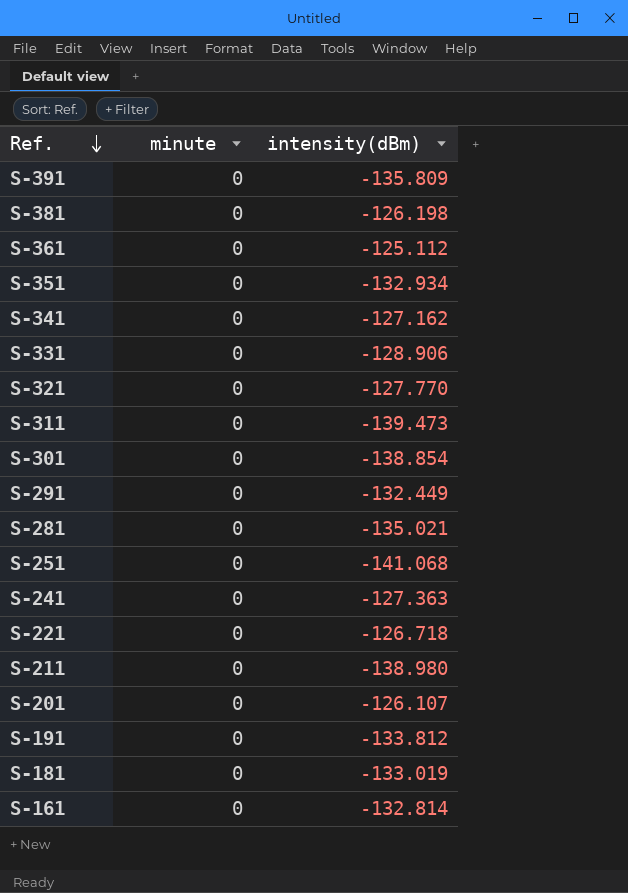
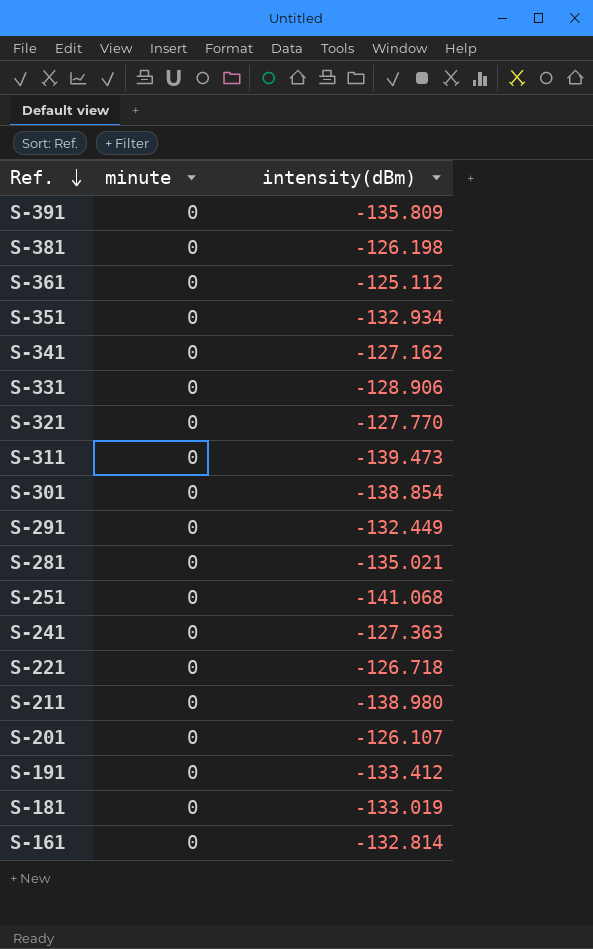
S-191 | intensity(dBm): -133.812 -> -133.412

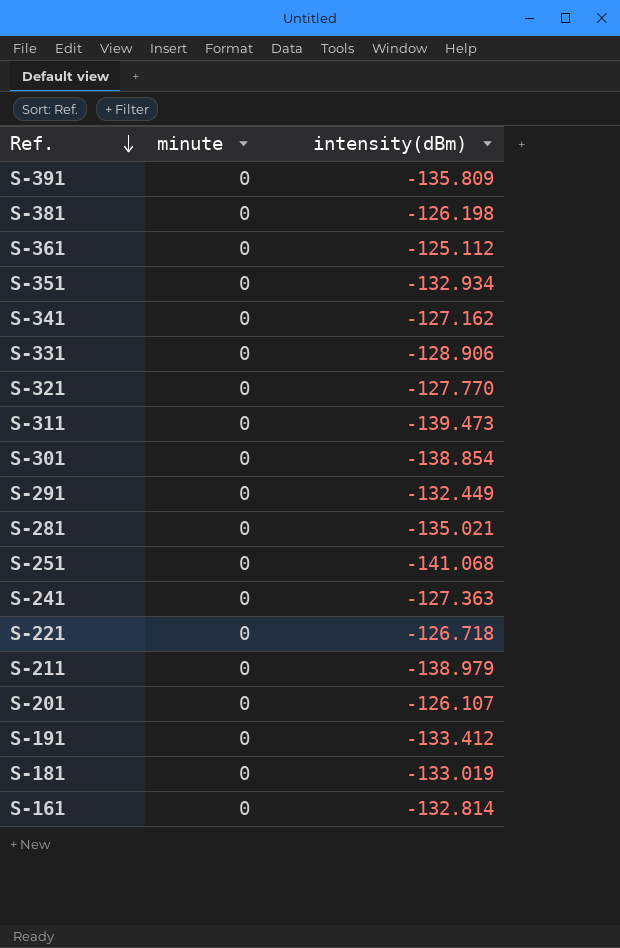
S-211 | intensity(dBm): -138.980 -> -138.979

